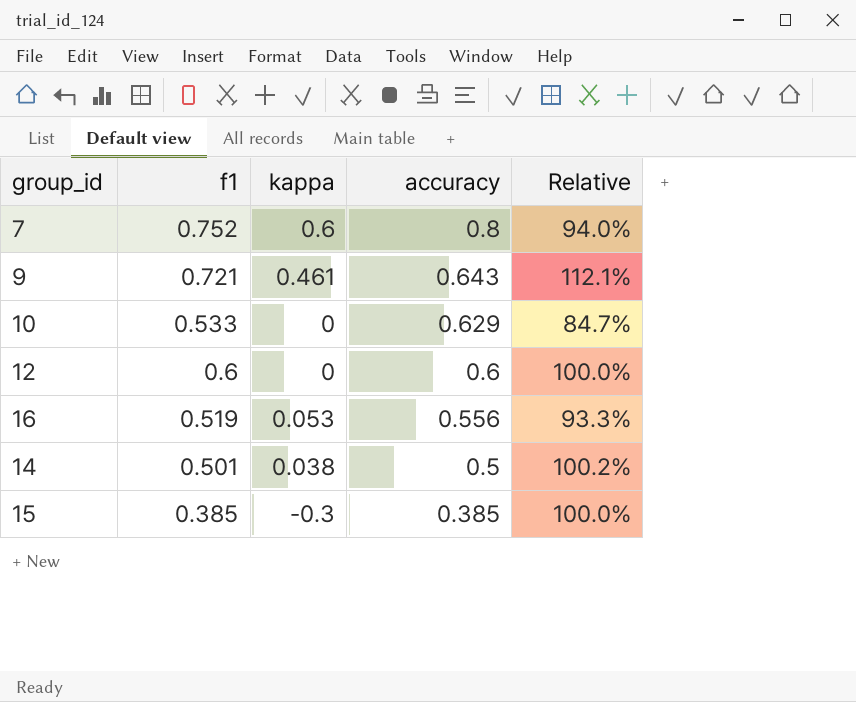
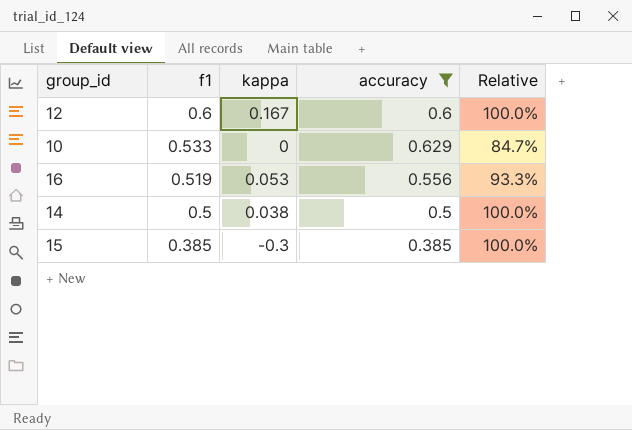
filter: none -> accuracy <= 0.629
row order: accuracy descending -> f1 descending
12 | kappa: 0 -> 0.167
14 | f1: 0.501 -> 0.5
14 | Relative: 100.2% -> 100.0%

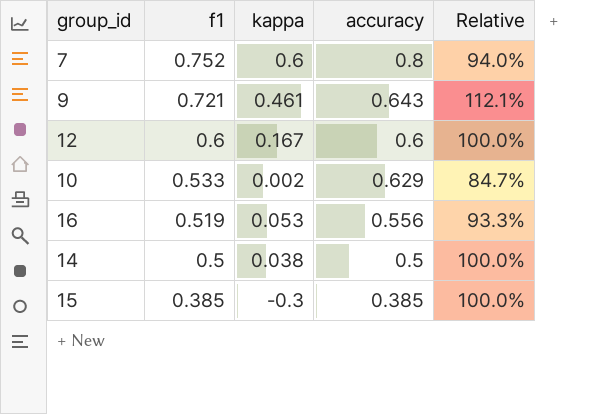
filter: accuracy <= 0.629 -> none
10 | kappa: 0 -> 0.002

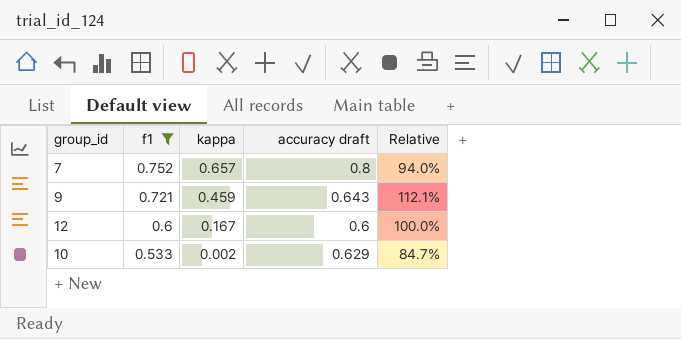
filter: none -> f1 >= 0.533
column name: accuracy -> accuracy draft
7 | kappa: 0.6 -> 0.657
9 | kappa: 0.461 -> 0.459

